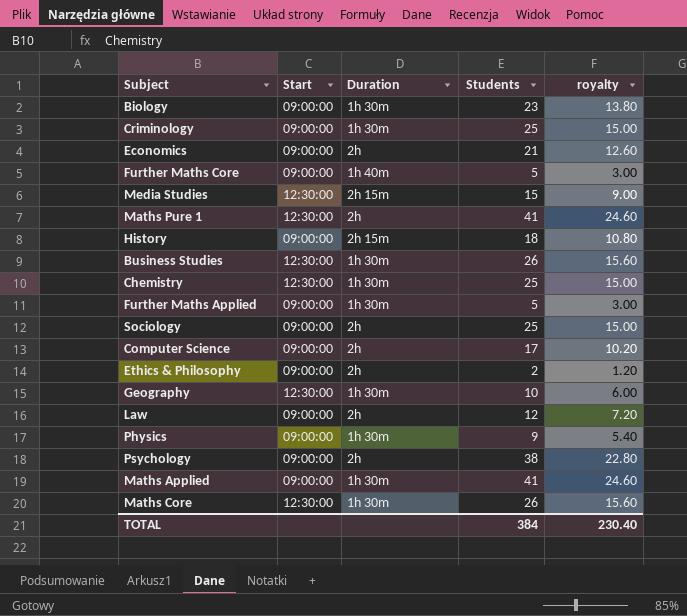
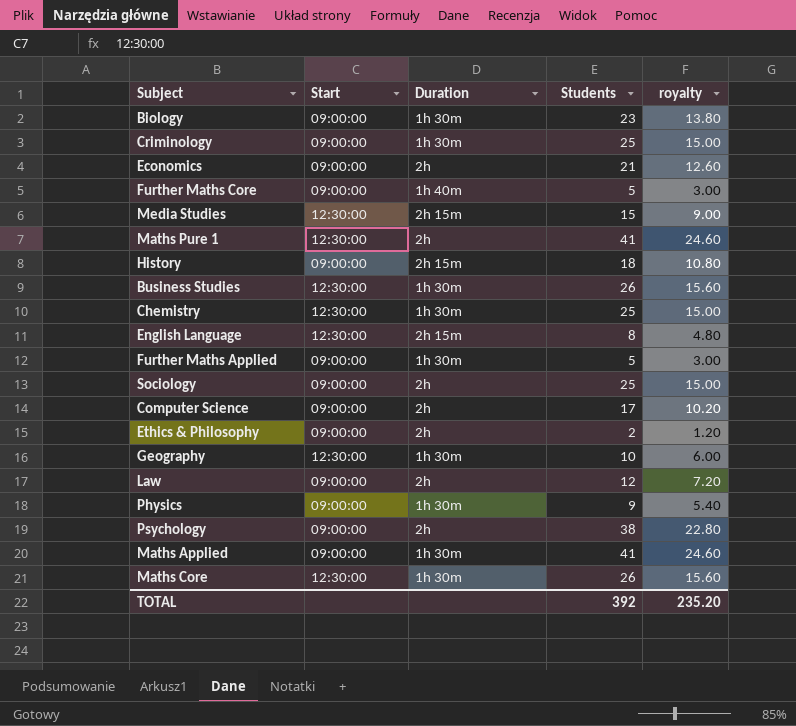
row English Language: none -> 12:30:00 | 2h 15m | 8 | 4.80
TOTAL | Students: 384 -> 392
TOTAL | royalty: 230.40 -> 235.20

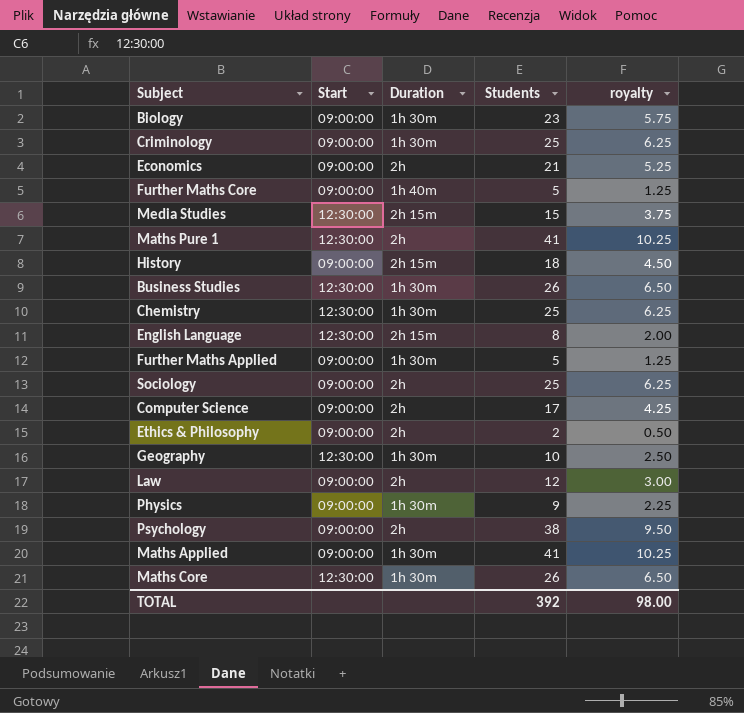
column royalty | formula: [Students] * 0.6 -> [Students] * 0.25
TOTAL | royalty: 235.20 -> 98.00

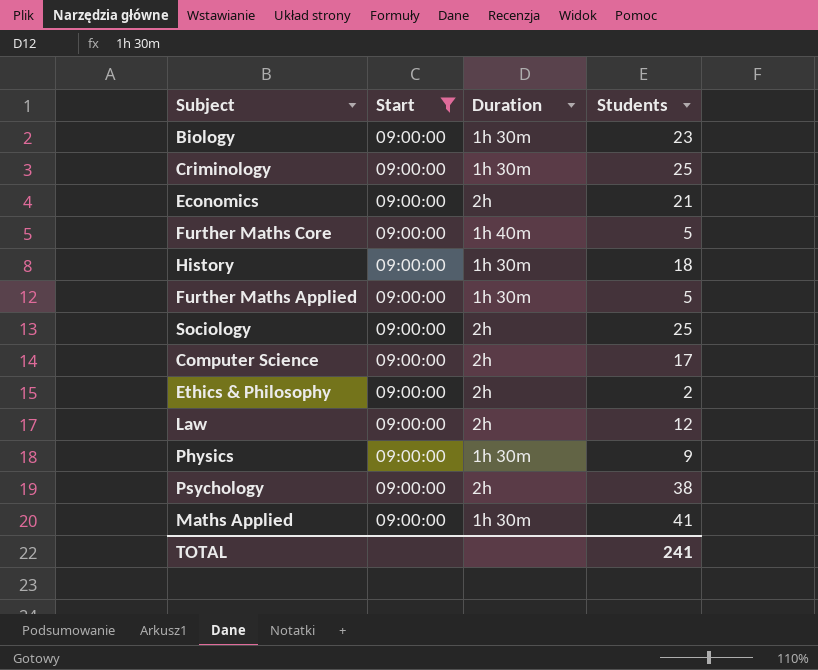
filter: none -> Start = 09:00:00
column royalty | formula: [Students] * 0.25 -> none
History | Duration: 2h 15m -> 1h 30m
TOTAL | Students: 392 -> 241

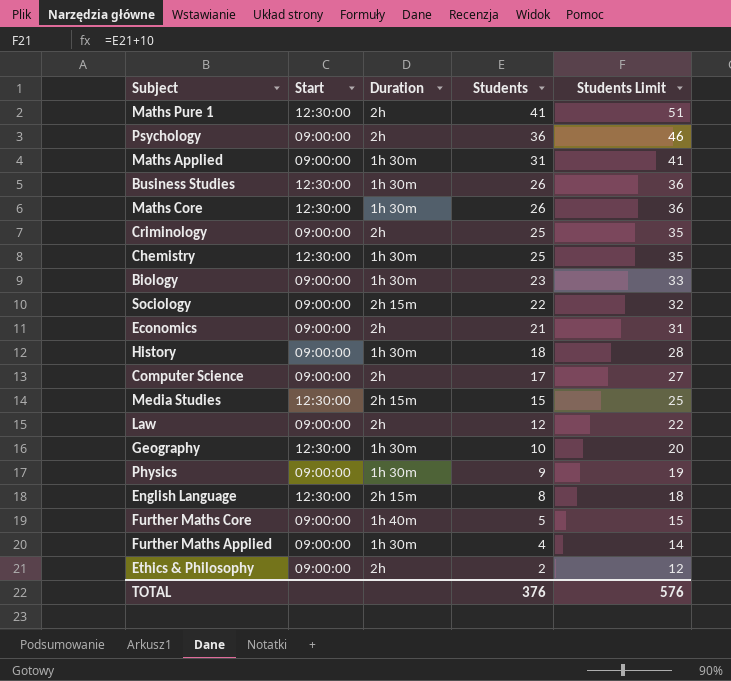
filter: Start = 09:00:00 -> none
row order: none -> Students descending
column Students Limit | formula: none -> [Students] + 10
Psychology | Students: 38 -> 36
Maths Applied | Students: 41 -> 31
Criminology | Duration: 1h 30m -> 2h
Sociology | Duration: 2h -> 2h 15m
Sociology | Students: 25 -> 22
Further Maths Applied | Students: 5 -> 4
TOTAL | Students: 241 -> 376

